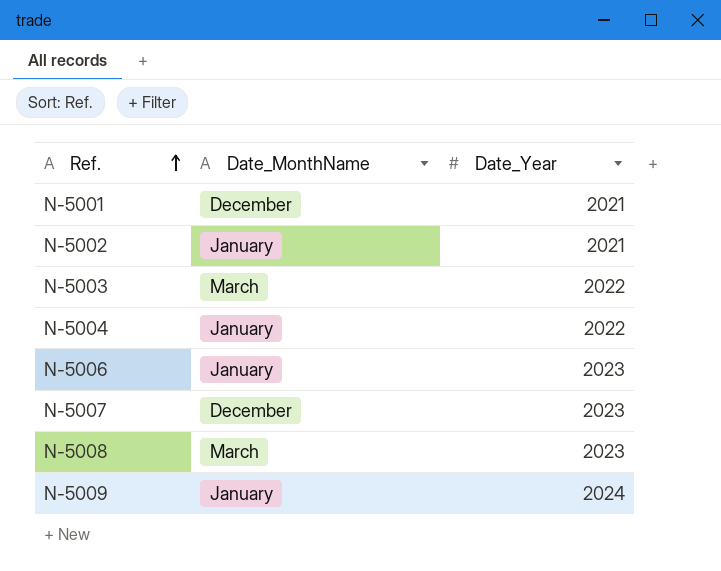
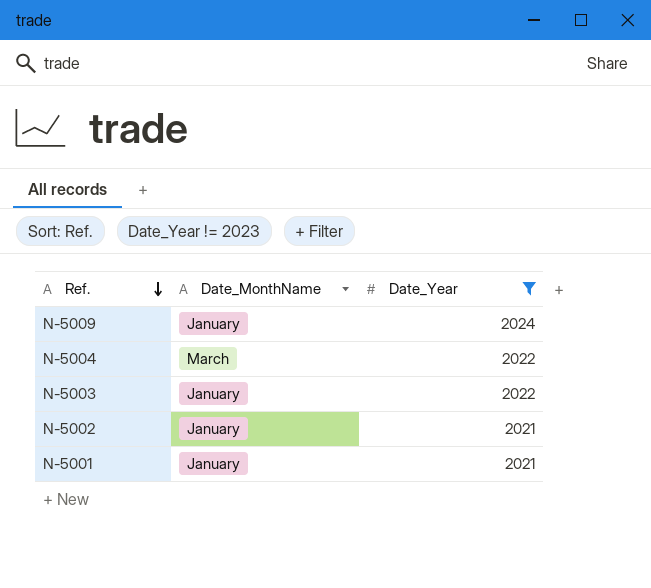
filter: none -> Date_Year != 2023
row order: Ref. ascending -> Ref. descending
N-5004 | Date_MonthName: January -> March
N-5003 | Date_MonthName: March -> January
N-5001 | Date_MonthName: December -> January

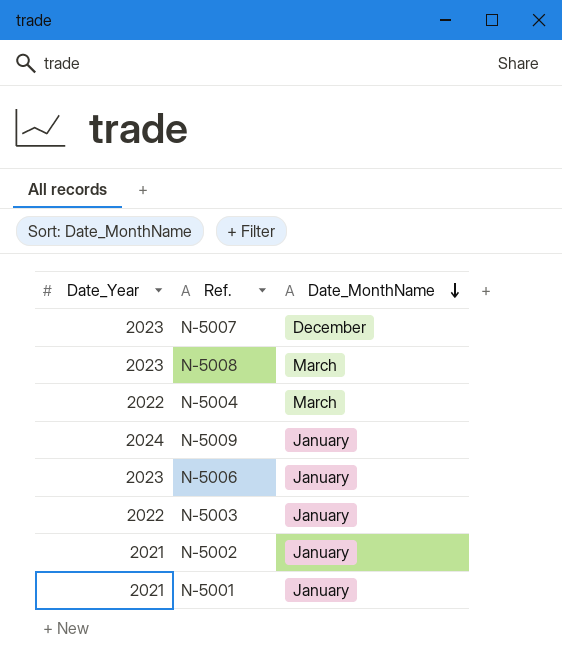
filter: Date_Year != 2023 -> none
row order: Ref. descending -> Date_MonthName descending
column Date_Year | position: 3 -> 1

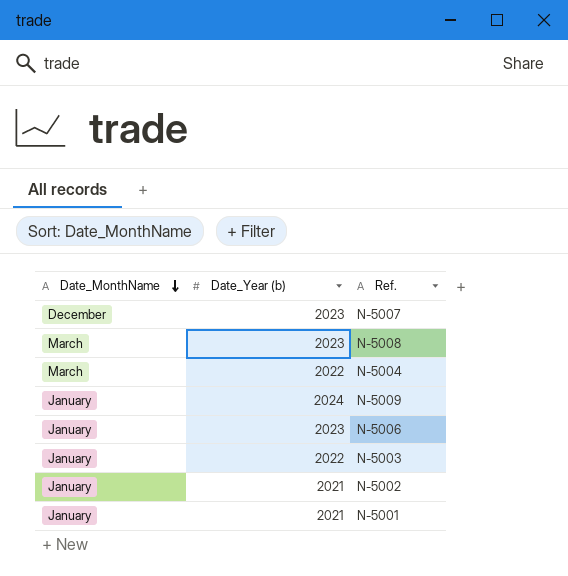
column Date_MonthName | position: 3 -> 1
column name: Date_Year -> Date_Year (b)

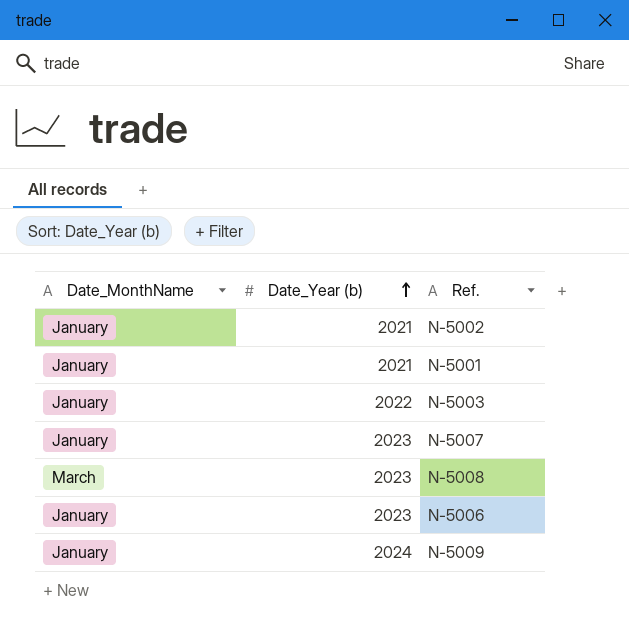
row order: Date_MonthName descending -> Date_Year (b) ascending
row N-5004: March | 2022 -> none
N-5007 | Date_MonthName: December -> January

